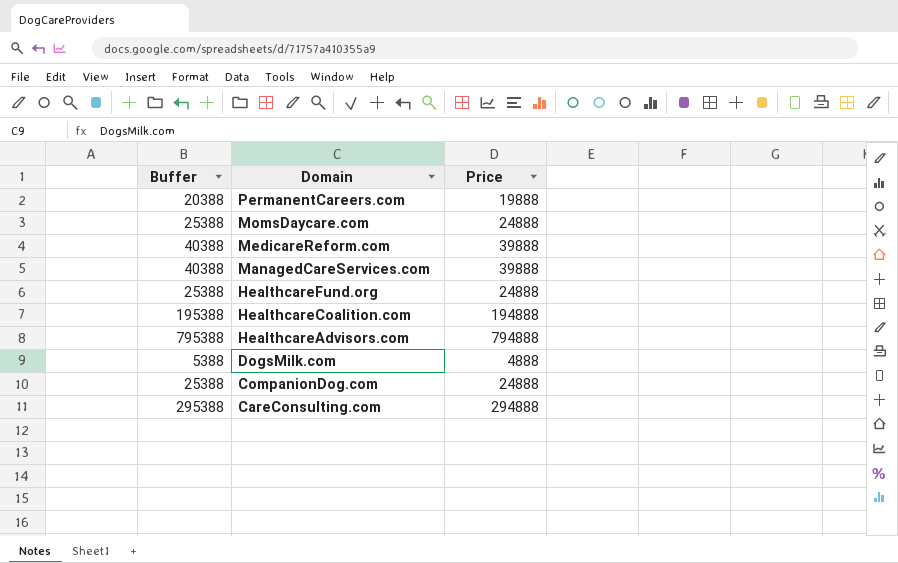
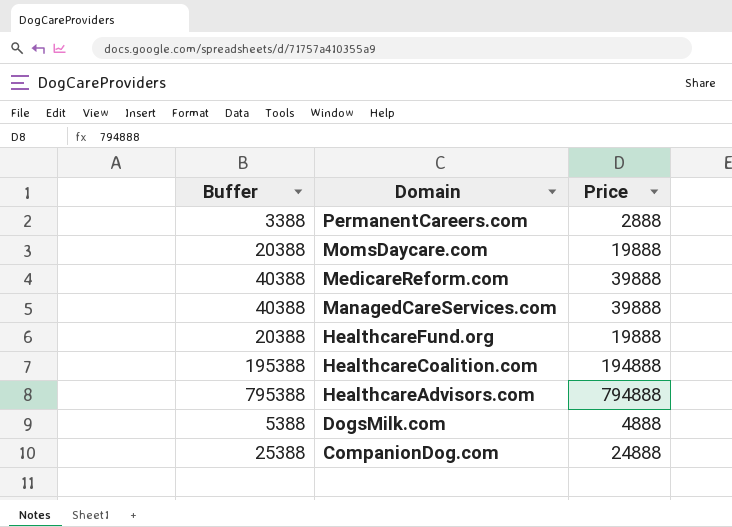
row CareConsulting.com: 295388 | 294888 -> none
PermanentCareers.com | Buffer: 20388 -> 3388
PermanentCareers.com | Price: 19888 -> 2888
MomsDaycare.com | Buffer: 25388 -> 20388
MomsDaycare.com | Price: 24888 -> 19888
HealthcareFund.org | Buffer: 25388 -> 20388
HealthcareFund.org | Price: 24888 -> 19888

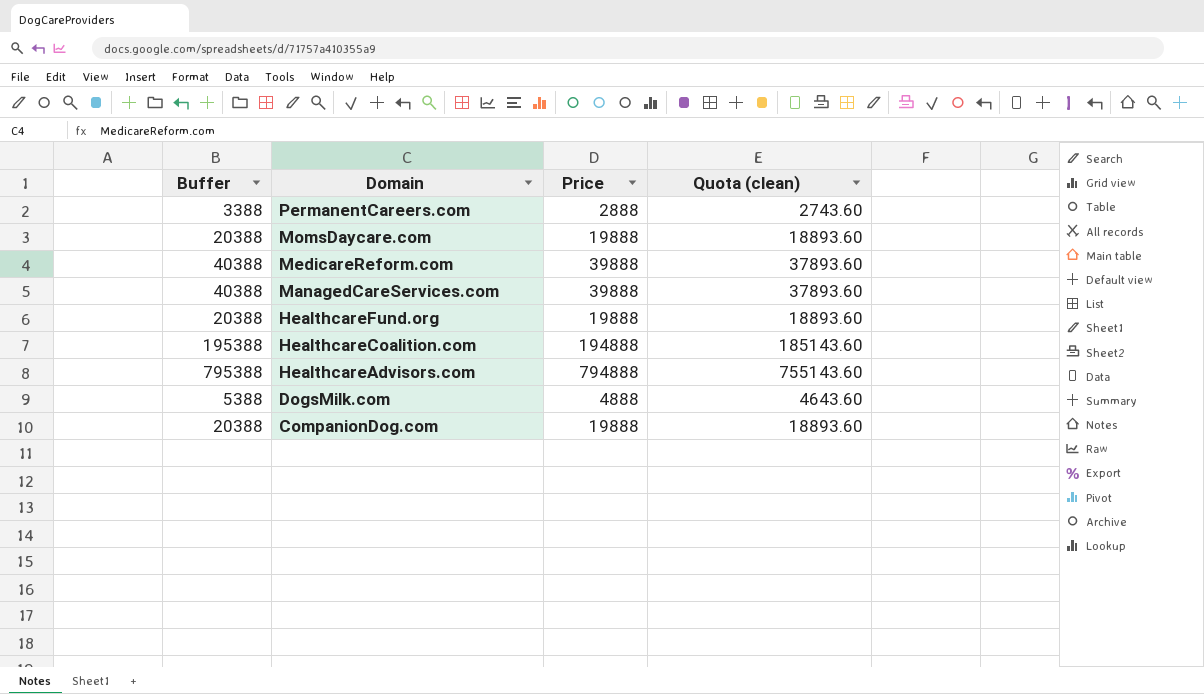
column Quota (clean) | formula: none -> [Price] * 0.95
CompanionDog.com | Buffer: 25388 -> 20388
CompanionDog.com | Price: 24888 -> 19888

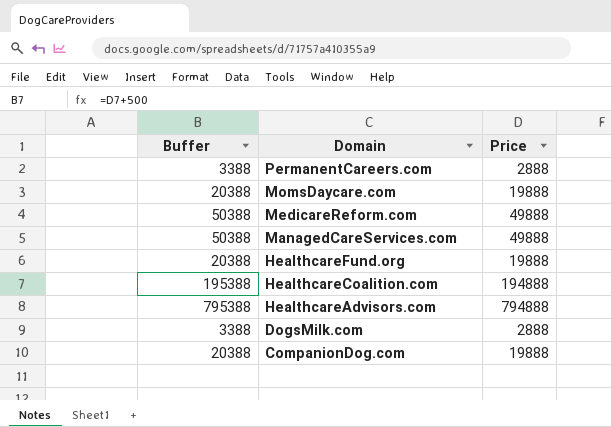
column Quota (clean) | formula: [Price] * 0.95 -> none
MedicareReform.com | Buffer: 40388 -> 50388
MedicareReform.com | Price: 39888 -> 49888
ManagedCareServices.com | Buffer: 40388 -> 50388
ManagedCareServices.com | Price: 39888 -> 49888
DogsMilk.com | Buffer: 5388 -> 3388
DogsMilk.com | Price: 4888 -> 2888

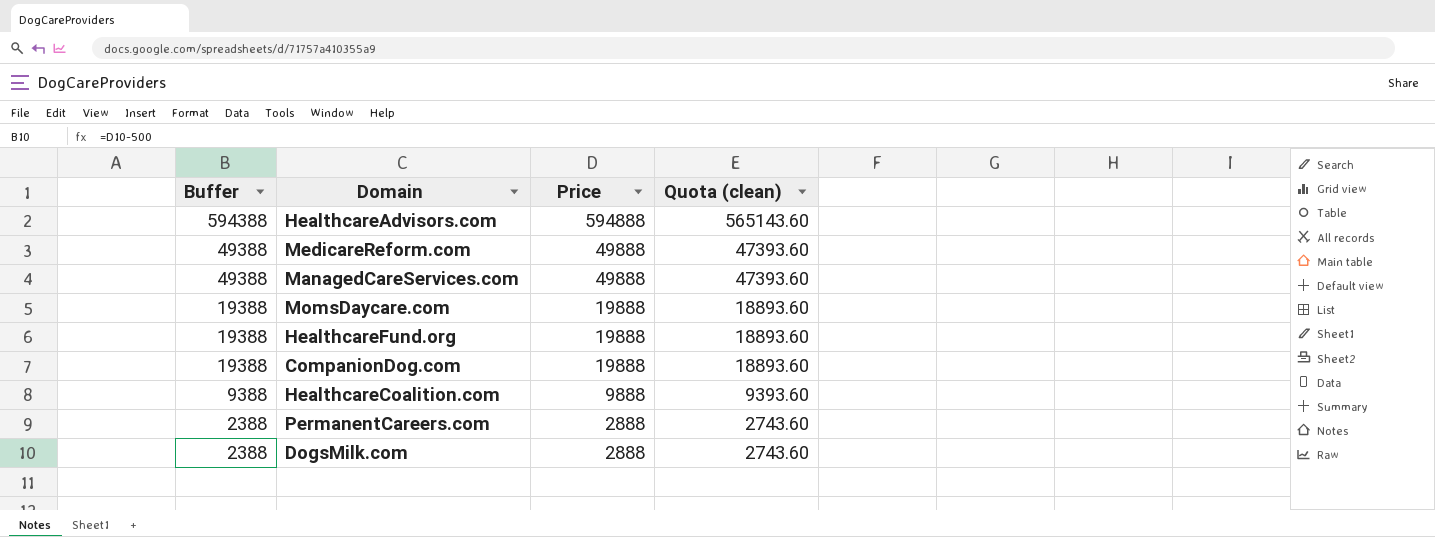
row order: Domain descending -> Buffer descending
column Buffer | formula: [Price] + 500 -> [Price] - 500
column Quota (clean) | formula: none -> [Price] * 0.95
HealthcareAdvisors.com | Price: 794888 -> 594888
HealthcareCoalition.com | Price: 194888 -> 9888

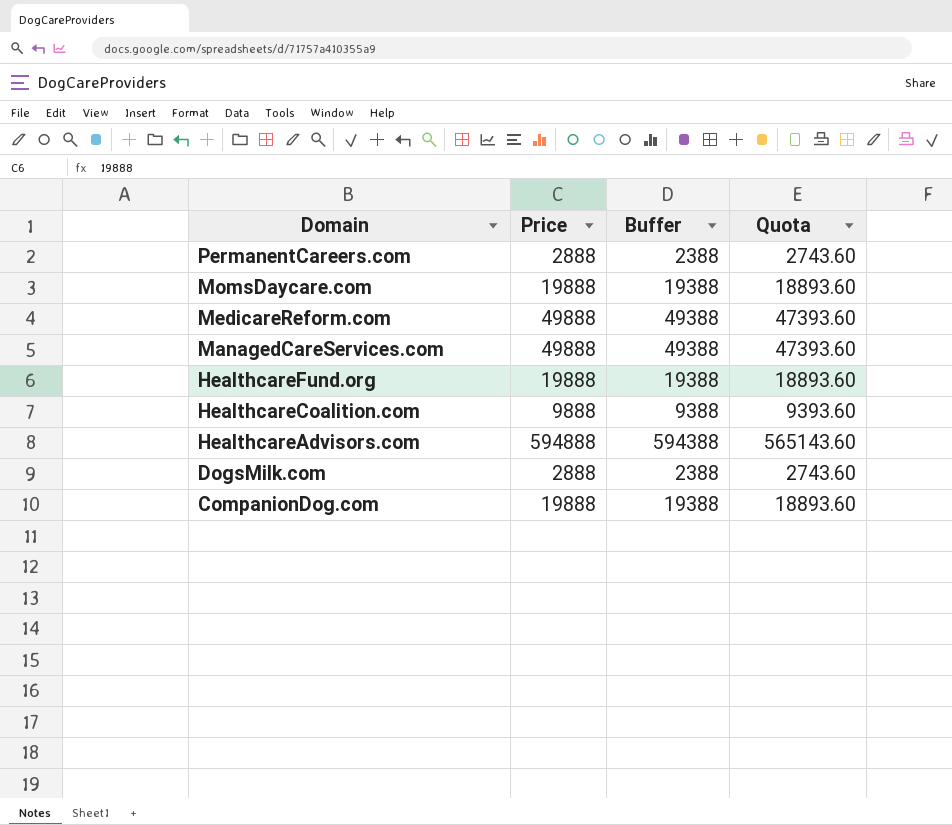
row order: Buffer descending -> Domain descending
column Buffer | position: 1 -> 3
column name: Quota (clean) -> Quota

